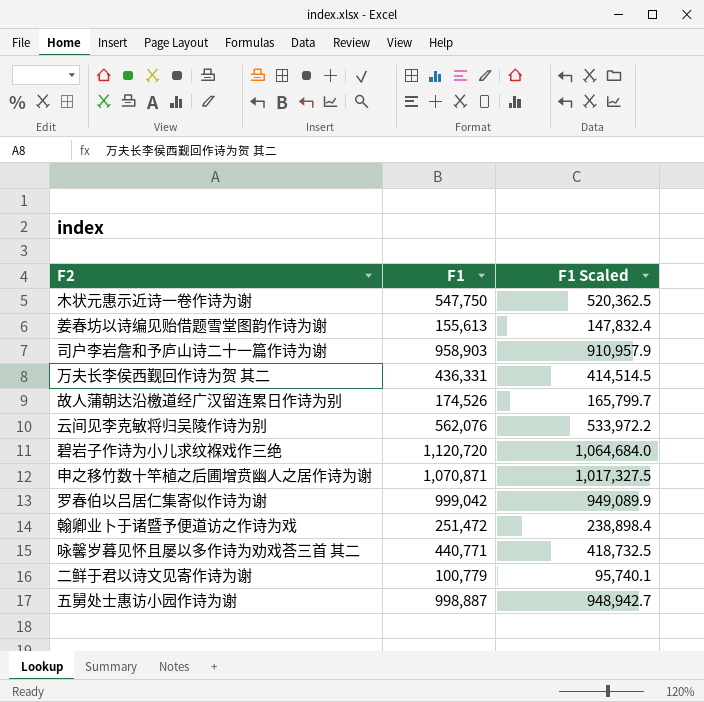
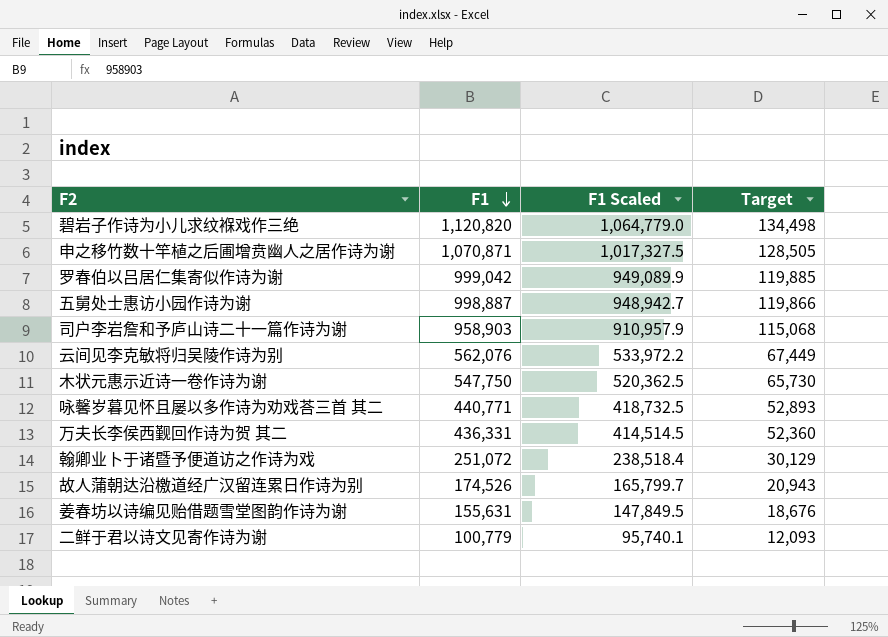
row order: none -> F1 descending
column Target | formula: none -> [F1] * 0.12
碧岩子作诗为小儿求纹褓戏作三绝 | F1: 1,120,720 -> 1,120,820
碧岩子作诗为小儿求纹褓戏作三绝 | F1 Scaled: 1,064,684.0 -> 1,064,779.0
翰卿业卜于诸暨予便道访之作诗为戏 | F1: 251,472 -> 251,072
翰卿业卜于诸暨予便道访之作诗为戏 | F1 Scaled: 238,898.4 -> 238,518.4
姜春坊以诗编见贻借题雪堂图韵作诗为谢 | F1: 155,613 -> 155,631
姜春坊以诗编见贻借题雪堂图韵作诗为谢 | F1 Scaled: 147,832.4 -> 147,849.5

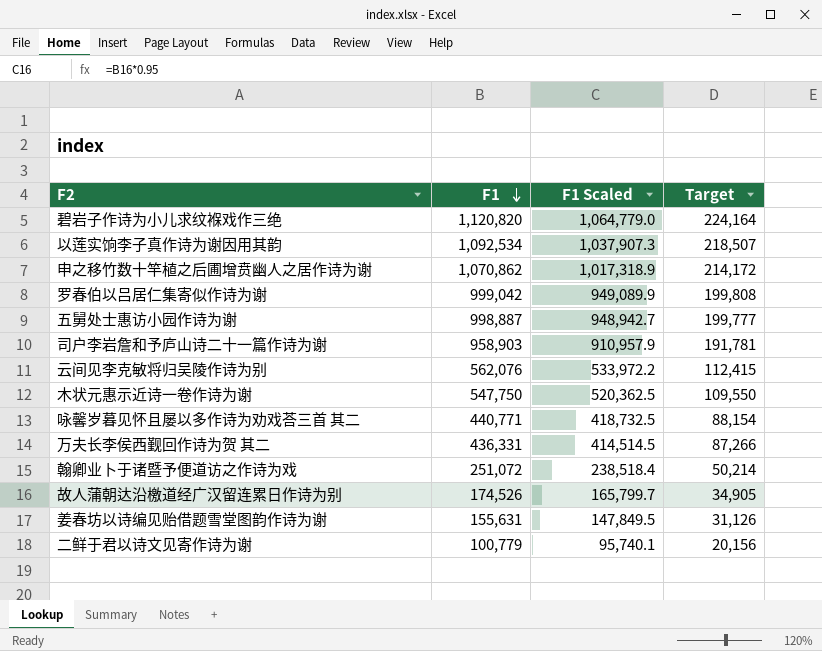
column Target | formula: [F1] * 0.12 -> [F1] * 0.2
row 以莲实饷李子真作诗为谢因用其韵: none -> 1,092,534 | 1,037,907.3 | 218,507
申之移竹数十竿植之后圃增贲幽人之居作诗为谢 | F1: 1,070,871 -> 1,070,862
申之移竹数十竿植之后圃增贲幽人之居作诗为谢 | F1 Scaled: 1,017,327.5 -> 1,017,318.9

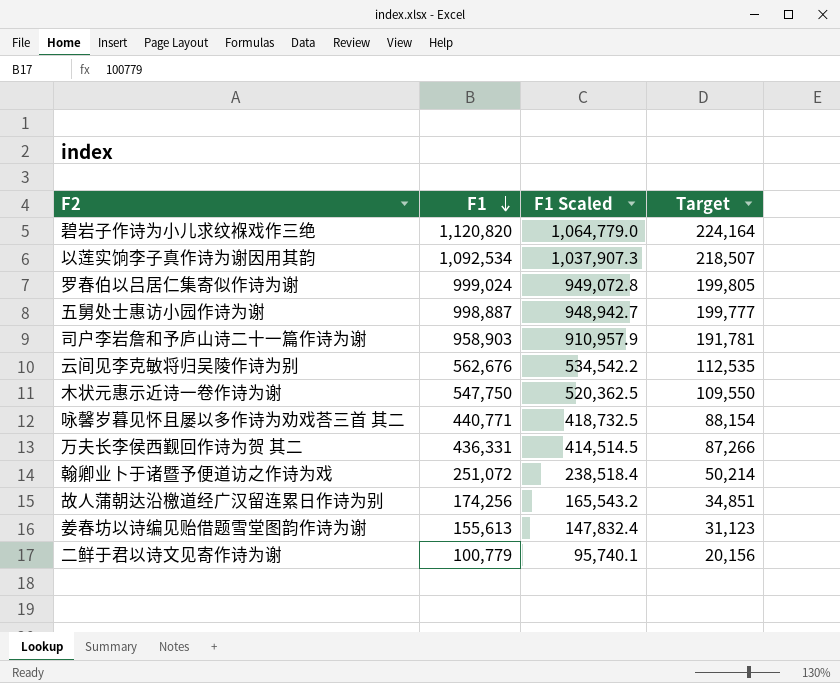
row 申之移竹数十竿植之后圃增贲幽人之居作诗为谢: 1,070,862 | 1,017,318.9 | 214,172 -> none
罗春伯以吕居仁集寄似作诗为谢 | F1: 999,042 -> 999,024
罗春伯以吕居仁集寄似作诗为谢 | F1 Scaled: 949,089.9 -> 949,072.8
罗春伯以吕居仁集寄似作诗为谢 | Target: 199,808 -> 199,805
云间见李克敏将归吴陵作诗为别 | F1: 562,076 -> 562,676
云间见李克敏将归吴陵作诗为别 | F1 Scaled: 533,972.2 -> 534,542.2
云间见李克敏将归吴陵作诗为别 | Target: 112,415 -> 112,535
故人蒲朝达沿檄道经广汉留连累日作诗为别 | F1: 174,526 -> 174,256
故人蒲朝达沿檄道经广汉留连累日作诗为别 | F1 Scaled: 165,799.7 -> 165,543.2
故人蒲朝达沿檄道经广汉留连累日作诗为别 | Target: 34,905 -> 34,851
姜春坊以诗编见贻借题雪堂图韵作诗为谢 | F1: 155,631 -> 155,613
姜春坊以诗编见贻借题雪堂图韵作诗为谢 | F1 Scaled: 147,849.5 -> 147,832.4
姜春坊以诗编见贻借题雪堂图韵作诗为谢 | Target: 31,126 -> 31,123

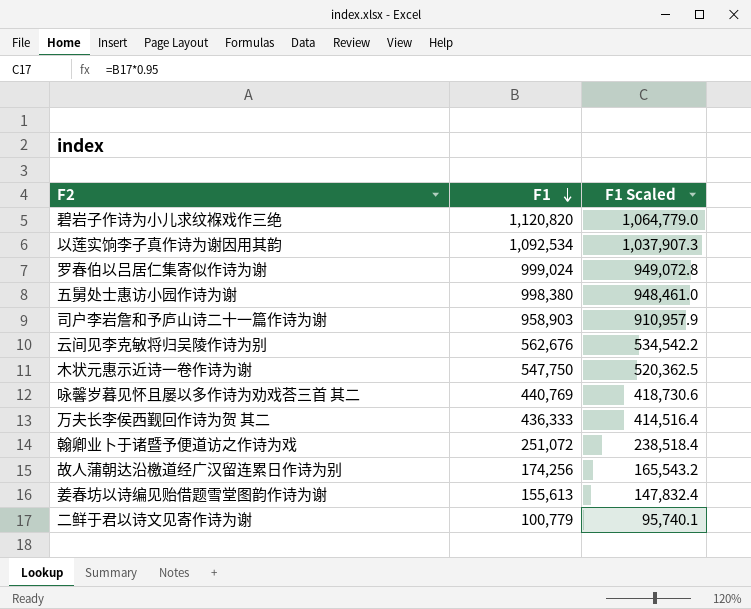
column Target | formula: [F1] * 0.2 -> none
五舅处士惠访小园作诗为谢 | F1: 998,887 -> 998,380
五舅处士惠访小园作诗为谢 | F1 Scaled: 948,942.7 -> 948,461.0
咏馨岁暮见怀且屡以多作诗为劝戏荅三首 其二 | F1: 440,771 -> 440,769
咏馨岁暮见怀且屡以多作诗为劝戏荅三首 其二 | F1 Scaled: 418,732.5 -> 418,730.6
万夫长李侯西觐回作诗为贺 其二 | F1: 436,331 -> 436,333
万夫长李侯西觐回作诗为贺 其二 | F1 Scaled: 414,514.5 -> 414,516.4

